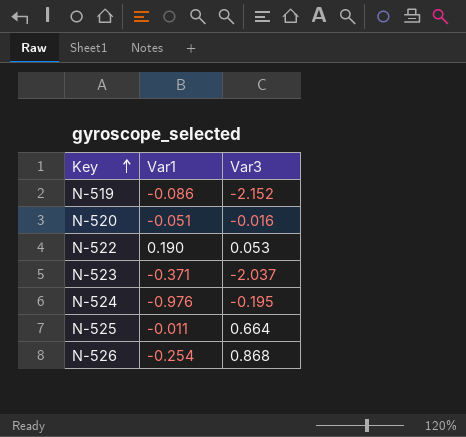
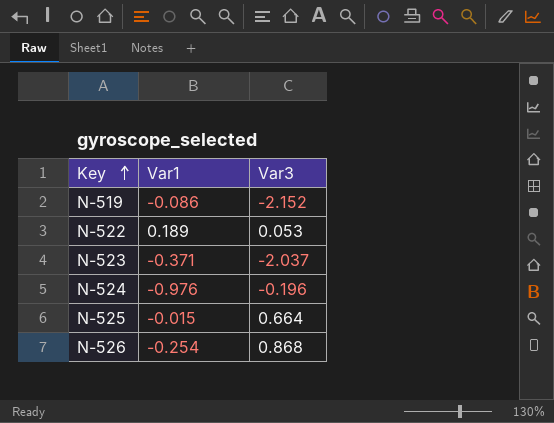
row N-520: -0.051 | -0.016 -> none
N-522 | Var1: 0.190 -> 0.189
N-524 | Var3: -0.195 -> -0.196
N-525 | Var1: -0.011 -> -0.015

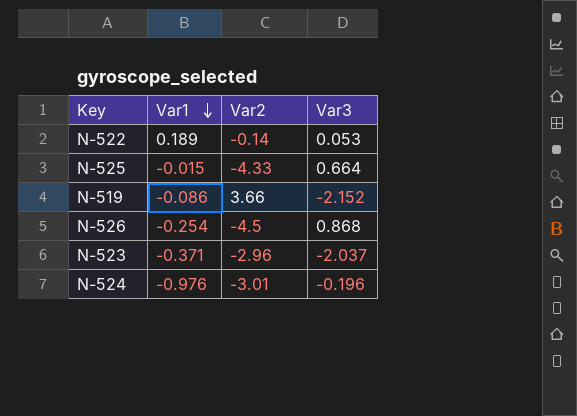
row order: Key ascending -> Var1 descending
column Var2 | position: none -> 3

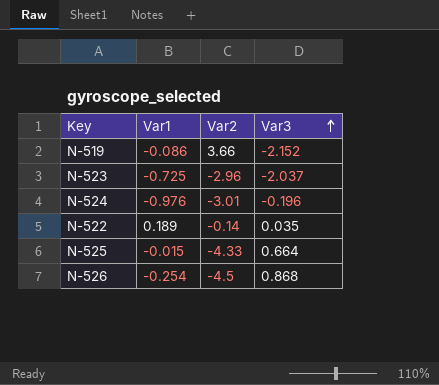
row order: Var1 descending -> Var3 ascending
N-523 | Var1: -0.371 -> -0.725
N-522 | Var3: 0.053 -> 0.035

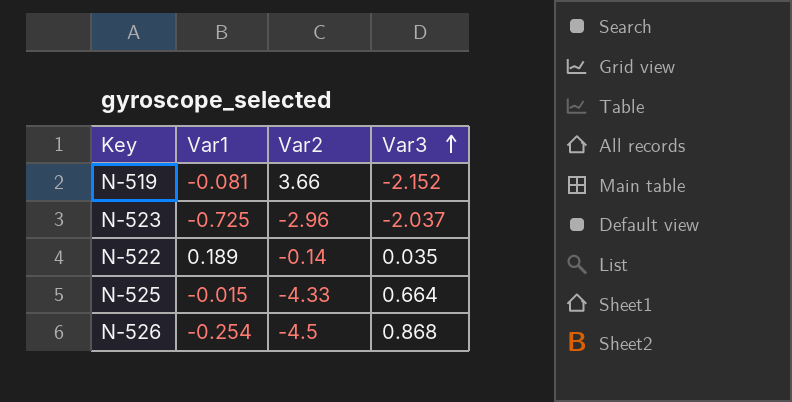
row N-524: -0.976 | -3.01 | -0.196 -> none
N-519 | Var1: -0.086 -> -0.081

